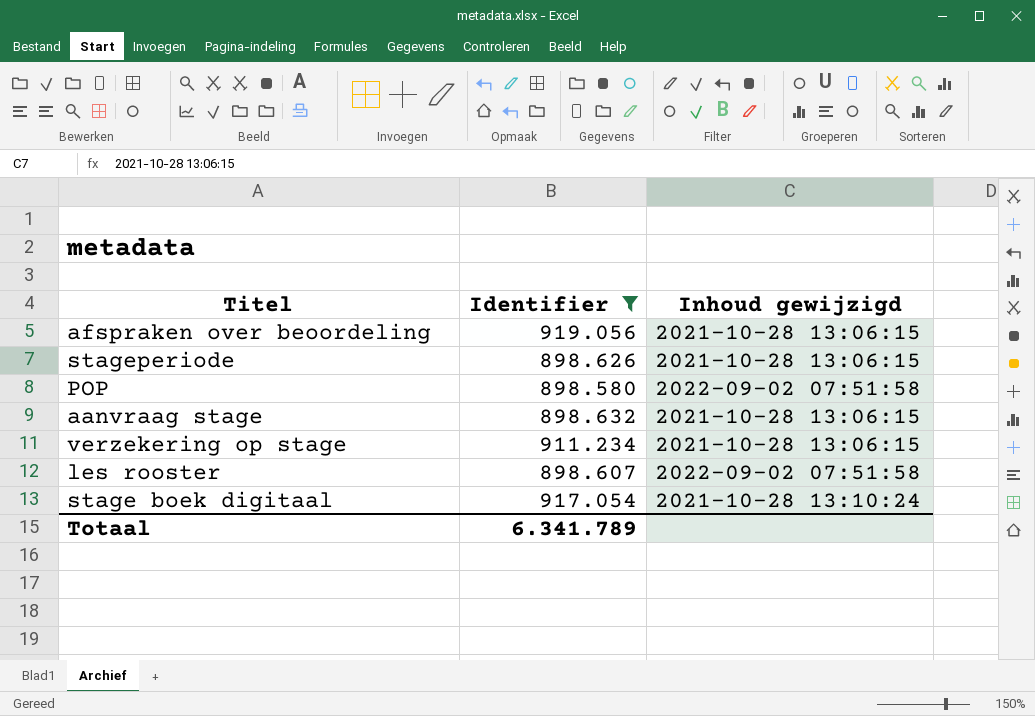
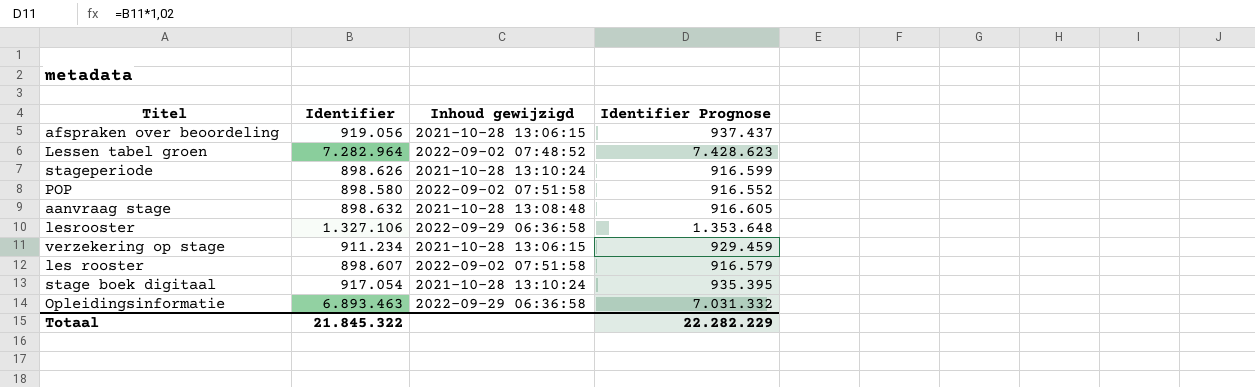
filter: Identifier <= 919.056 -> none
column Identifier Prognose | formula: none -> [Identifier] * 1,02
stageperiode | Inhoud gewijzigd: 2021-10-28 13:06:15 -> 2021-10-28 13:10:24
aanvraag stage | Inhoud gewijzigd: 2021-10-28 13:06:15 -> 2021-10-28 13:08:48
Totaal | Identifier: 6.341.789 -> 21.845.322

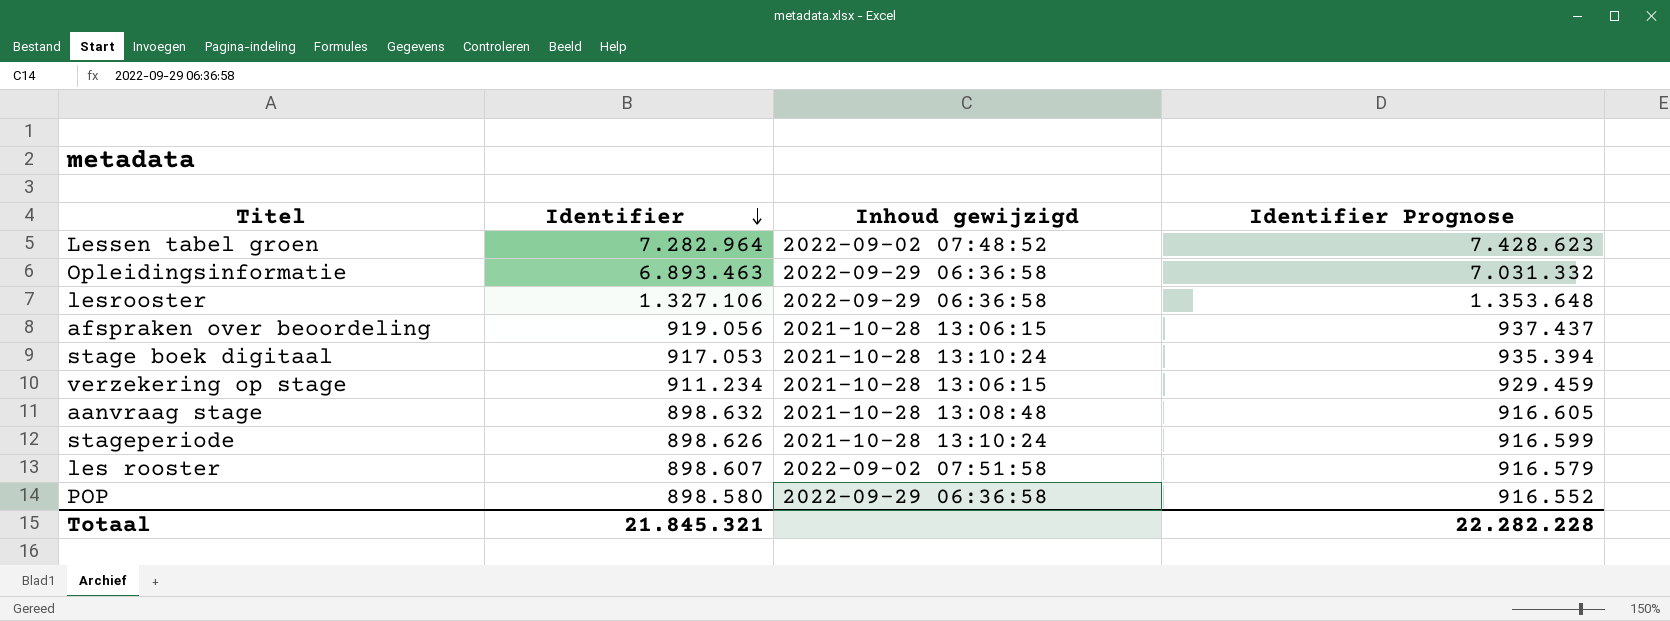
row order: none -> Identifier descending
stage boek digitaal | Identifier: 917.054 -> 917.053
stage boek digitaal | Identifier Prognose: 935.395 -> 935.394
POP | Inhoud gewijzigd: 2022-09-02 07:51:58 -> 2022-09-29 06:36:58
Totaal | Identifier: 21.845.322 -> 21.845.321
Totaal | Identifier Prognose: 22.282.229 -> 22.282.228

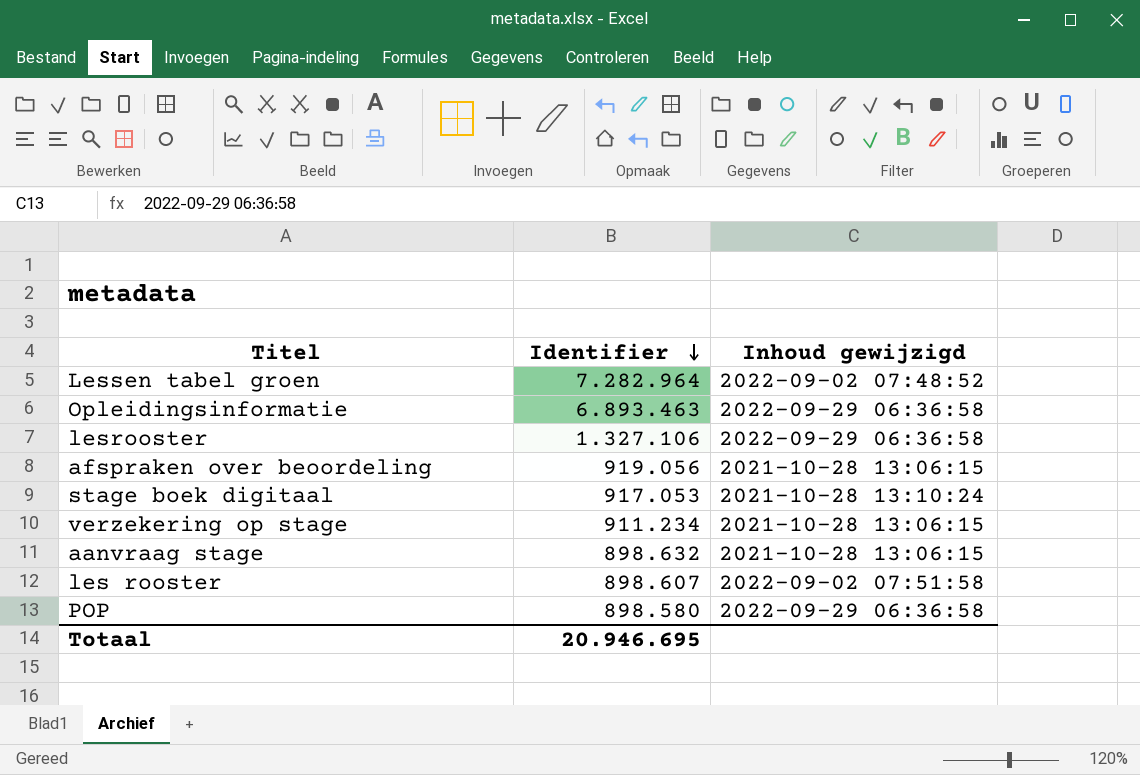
column Identifier Prognose | formula: [Identifier] * 1,02 -> none
row stageperiode: 898.626 | 2021-10-28 13:10:24 | 916.599 -> none
aanvraag stage | Inhoud gewijzigd: 2021-10-28 13:08:48 -> 2021-10-28 13:06:15
Totaal | Identifier: 21.845.321 -> 20.946.695

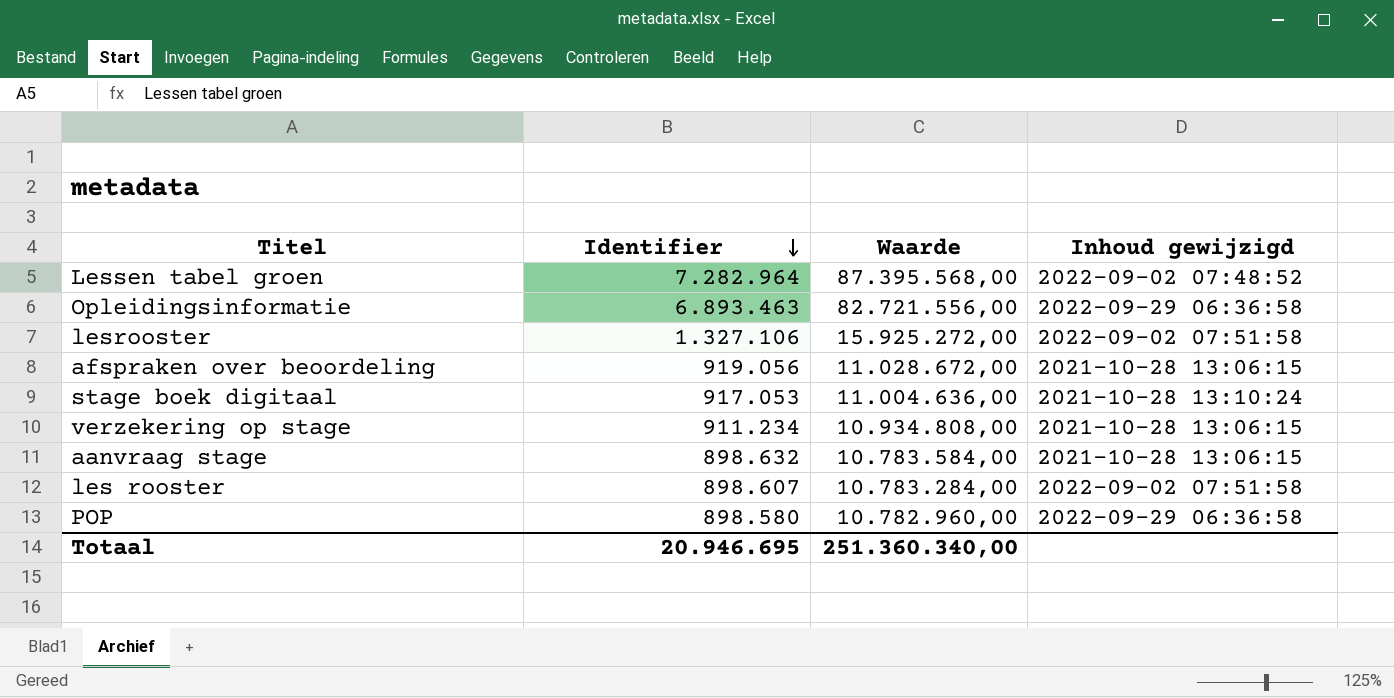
column Waarde | formula: none -> [Identifier] * 12
lesrooster | Inhoud gewijzigd: 2022-09-29 06:36:58 -> 2022-09-02 07:51:58

